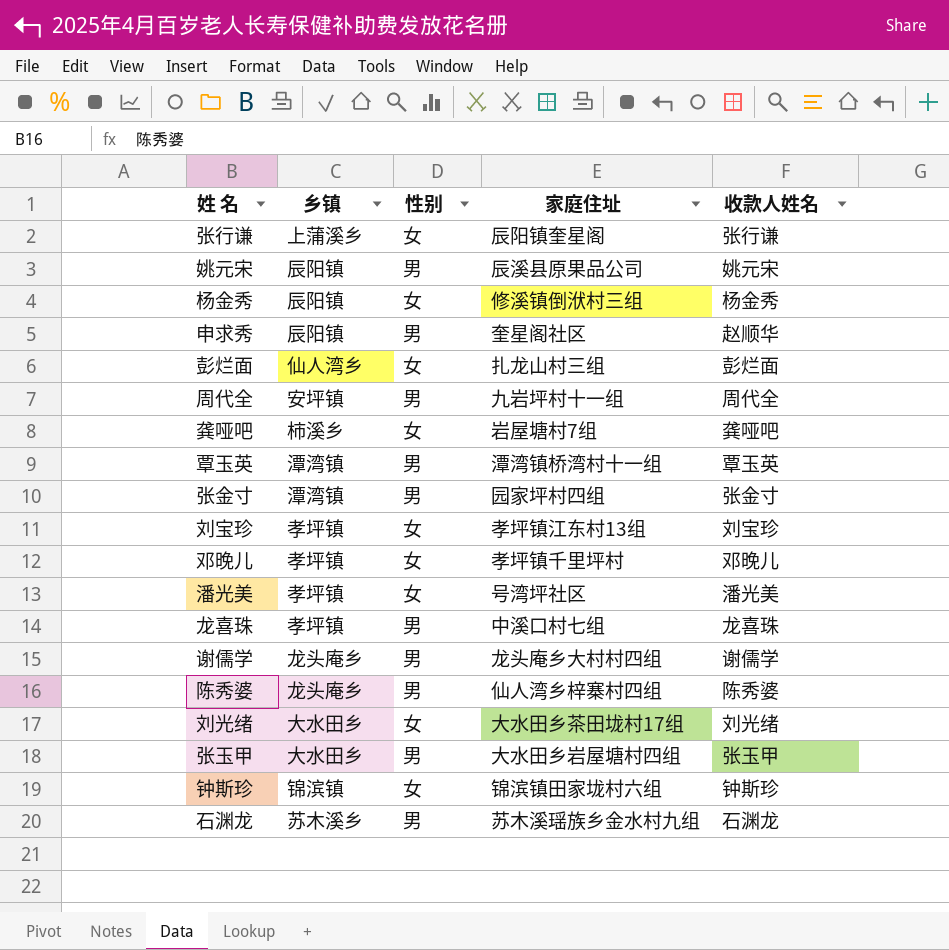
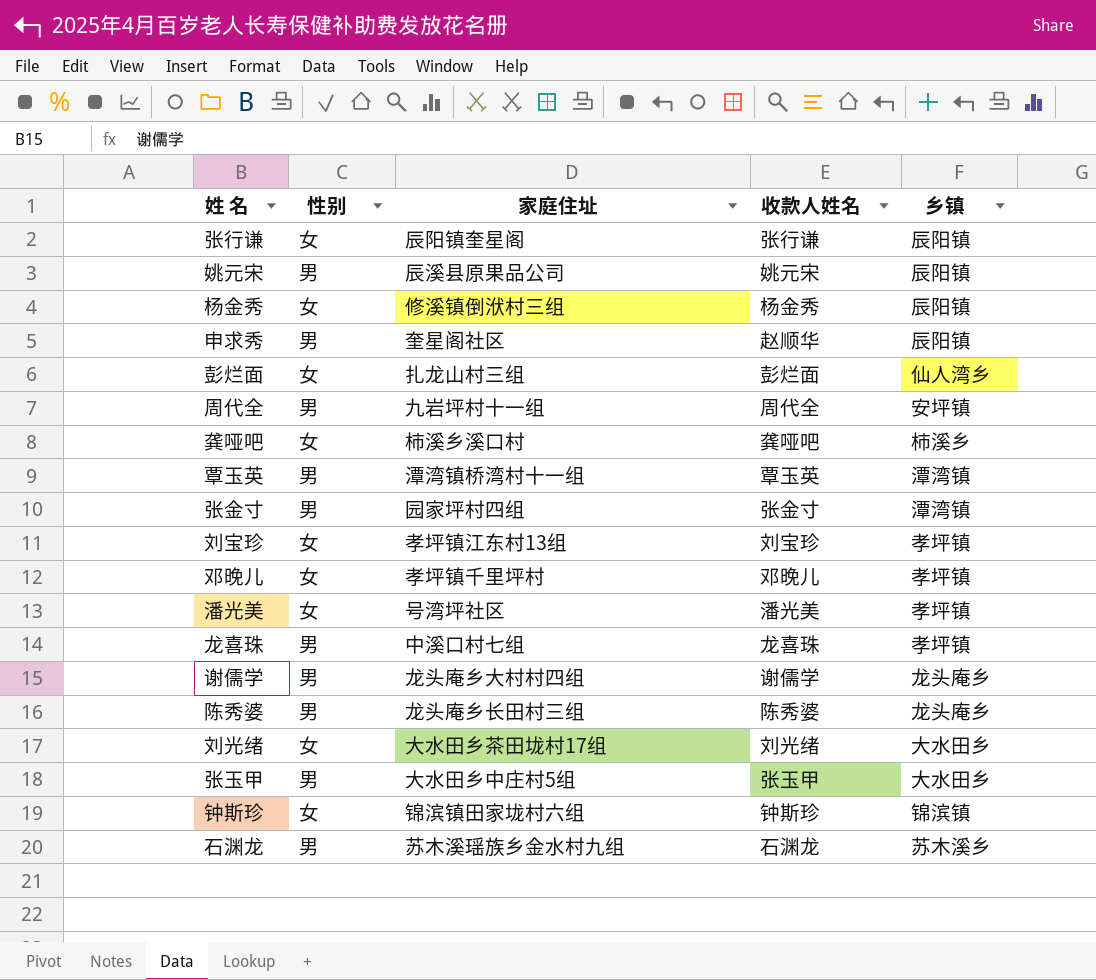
column 乡镇 | position: 2 -> 5
张行谦 | 乡镇: 上蒲溪乡 -> 辰阳镇
龚哑吧 | 家庭住址: 岩屋塘村7组 -> 柿溪乡溪口村
陈秀婆 | 家庭住址: 仙人湾乡梓寨村四组 -> 龙头庵乡长田村三组
张玉甲 | 家庭住址: 大水田乡岩屋塘村四组 -> 大水田乡中庄村5组

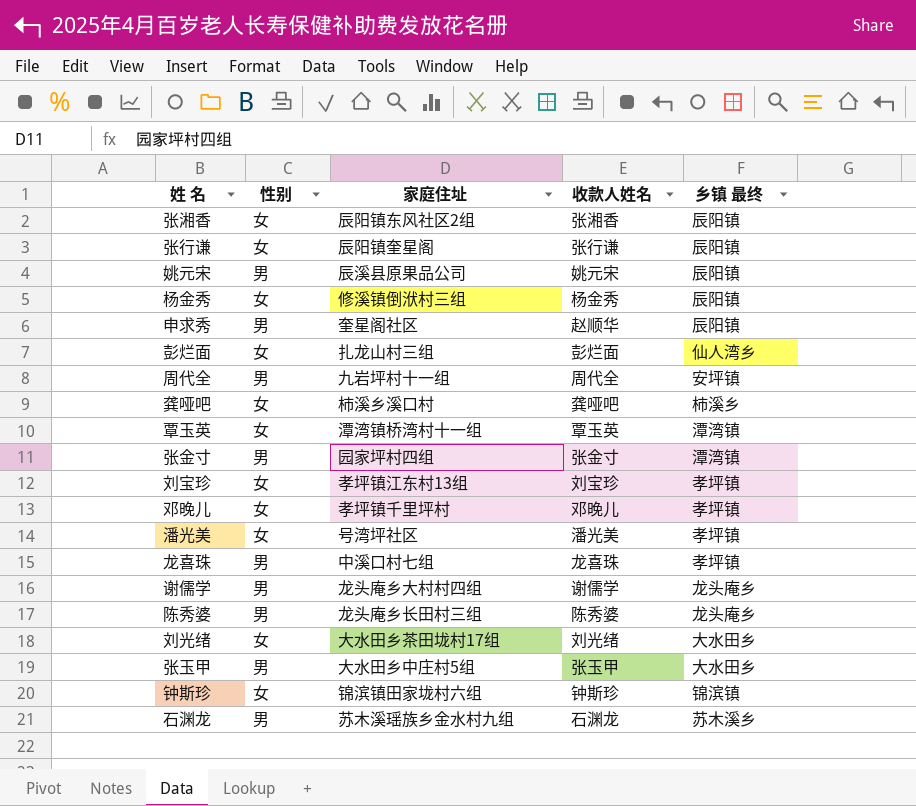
column name: 乡镇 -> 乡镇 最终
row 张湘香: none -> 女 | 辰阳镇东风社区2组 | 张湘香 | 辰阳镇
覃玉英 | 性别: 男 -> 女

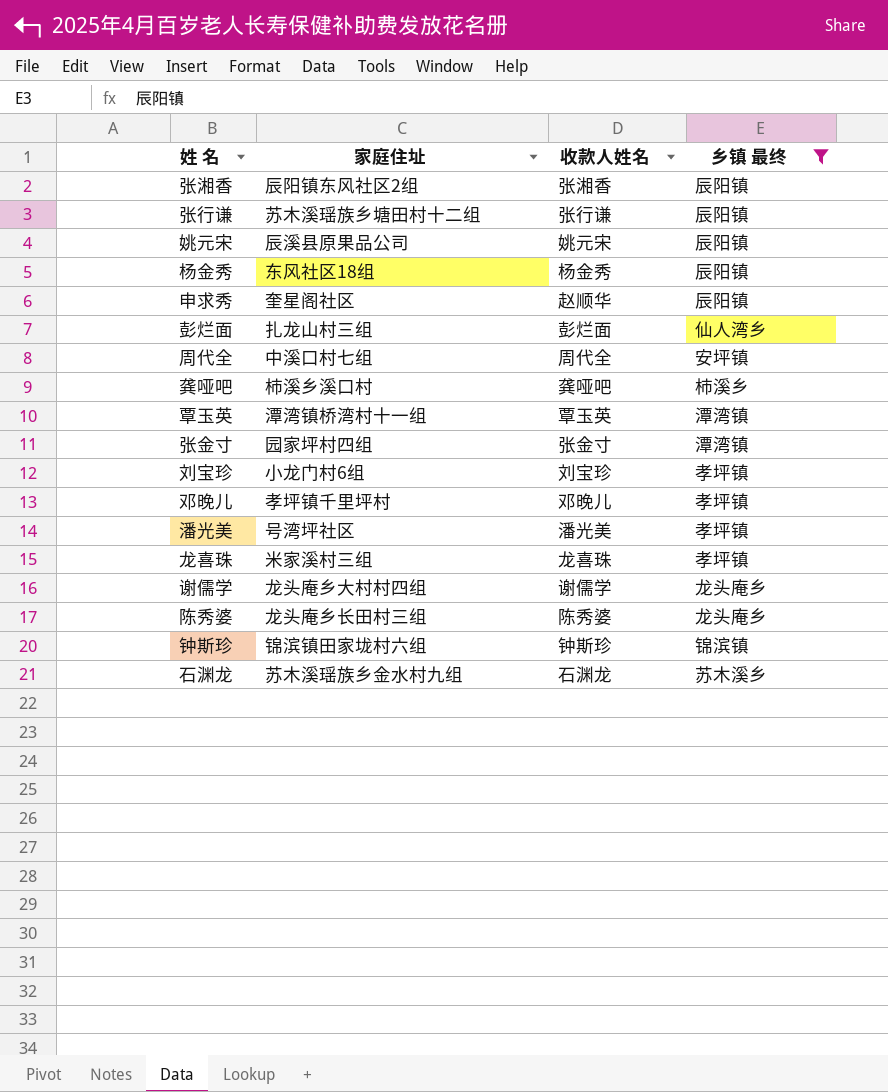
filter: none -> 乡镇 最终 != 大水田乡
column 性别 | position: 2 -> none
张行谦 | 家庭住址: 辰阳镇奎星阁 -> 苏木溪瑶族乡塘田村十二组
杨金秀 | 家庭住址: 修溪镇倒洑村三组 -> 东风社区18组
周代全 | 家庭住址: 九岩坪村十一组 -> 中溪口村七组
刘宝珍 | 家庭住址: 孝坪镇江东村13组 -> 小龙门村6组
龙喜珠 | 家庭住址: 中溪口村七组 -> 米家溪村三组

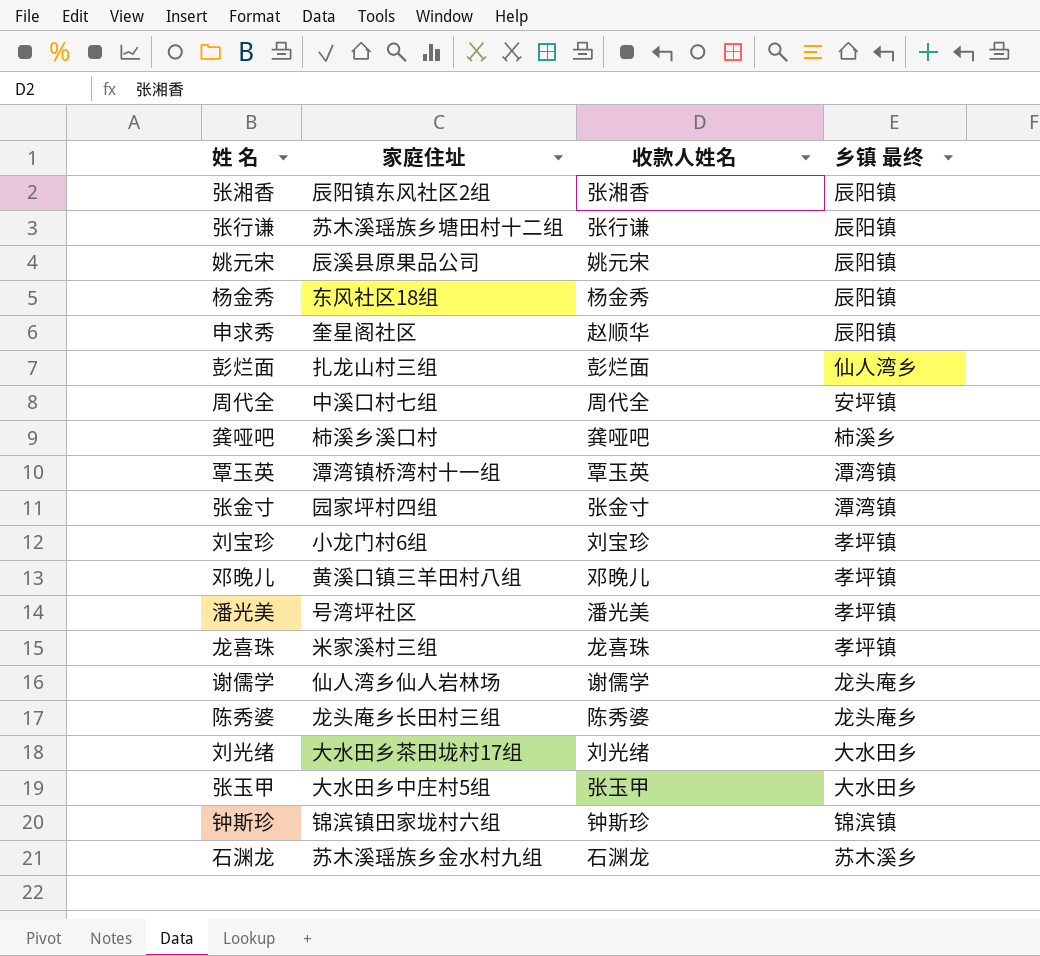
filter: 乡镇 最终 != 大水田乡 -> none
邓晚儿 | 家庭住址: 孝坪镇千里坪村 -> 黄溪口镇三羊田村八组
谢儒学 | 家庭住址: 龙头庵乡大村村四组 -> 仙人湾乡仙人岩林场

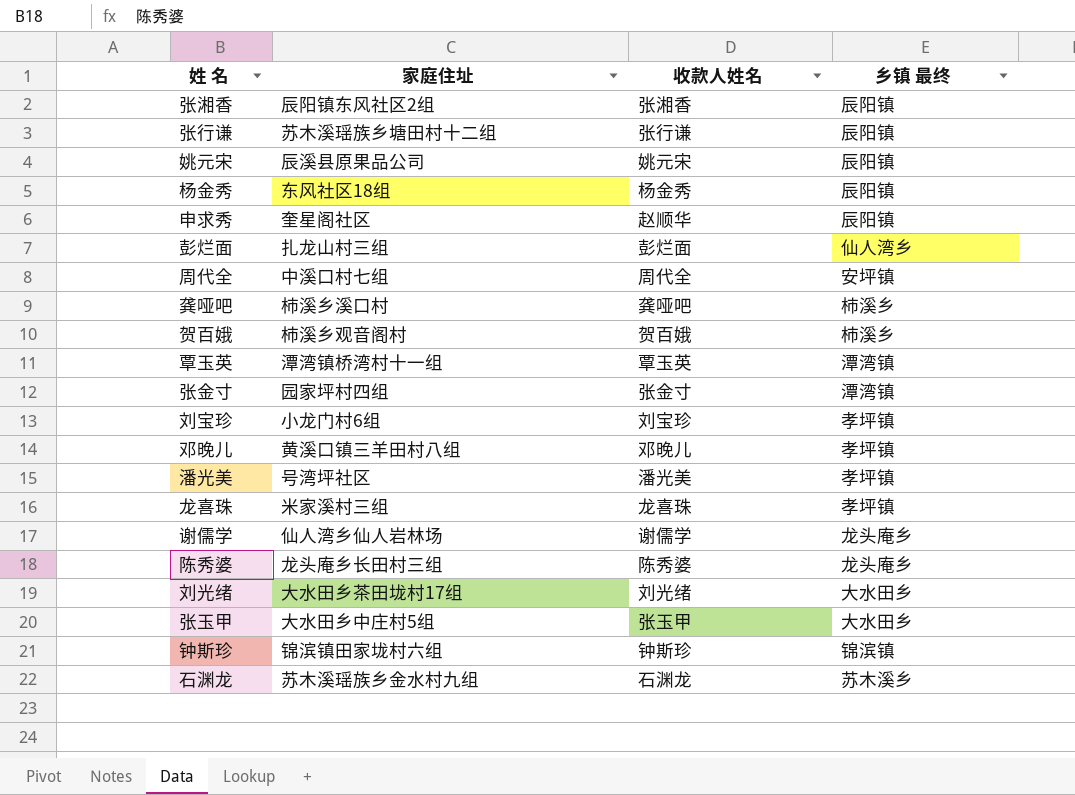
row 贺百娥: none -> 柿溪乡观音阁村 | 贺百娥 | 柿溪乡

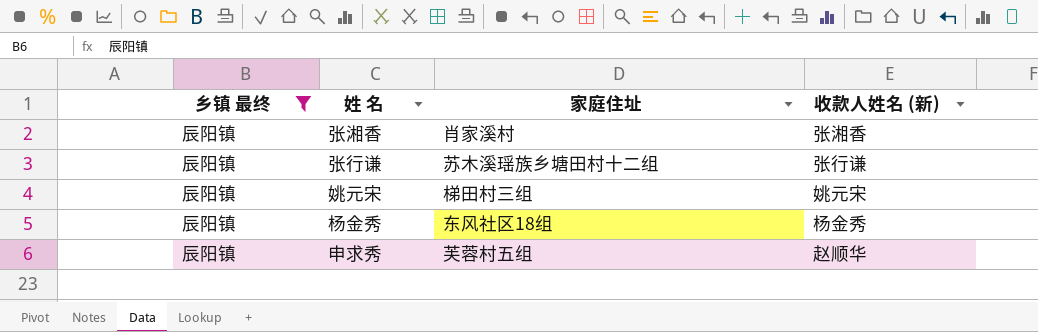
filter: none -> 乡镇 最终 = 辰阳镇
column 乡镇 最终 | position: 4 -> 1
column name: 收款人姓名 -> 收款人姓名 (新)
张湘香 | 家庭住址: 辰阳镇东风社区2组 -> 肖家溪村
姚元宋 | 家庭住址: 辰溪县原果品公司 -> 梯田村三组
申求秀 | 家庭住址: 奎星阁社区 -> 芙蓉村五组

